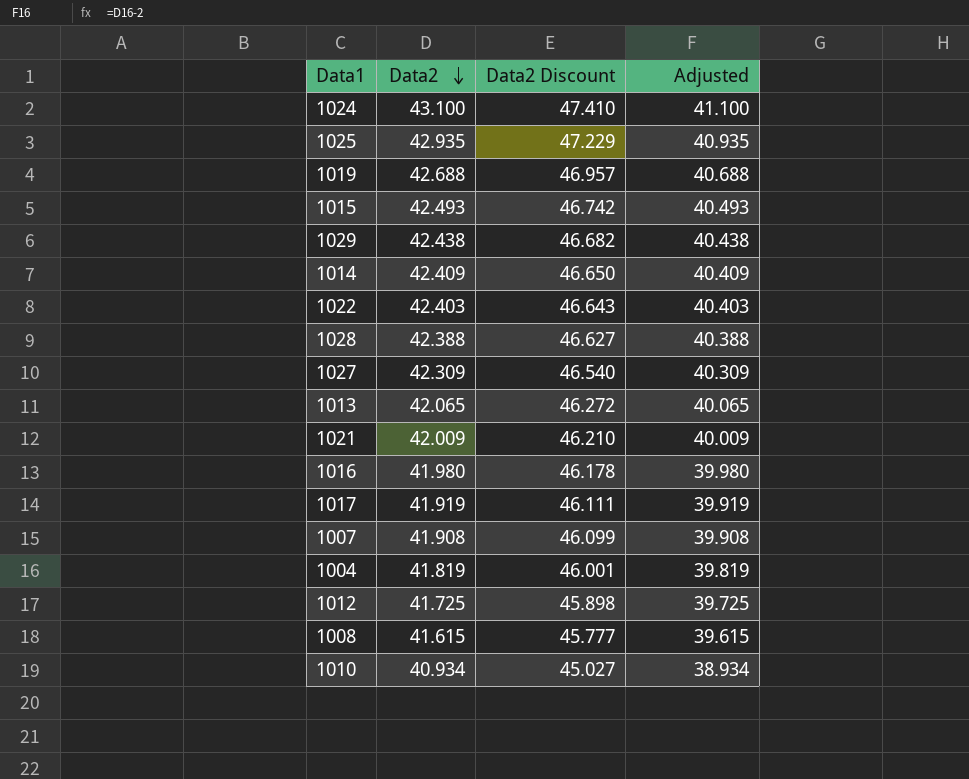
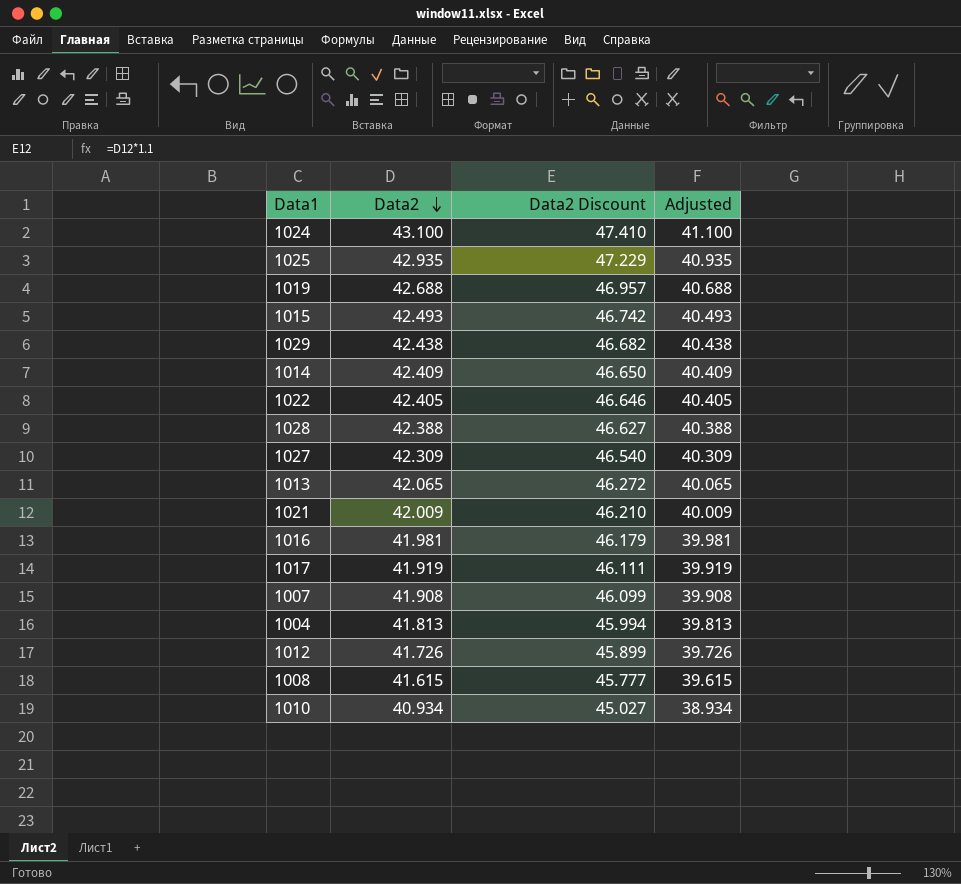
1022 | Data2: 42.403 -> 42.405
1022 | Data2 Discount: 46.643 -> 46.646
1022 | Adjusted: 40.403 -> 40.405
1016 | Data2: 41.980 -> 41.981
1016 | Data2 Discount: 46.178 -> 46.179
1016 | Adjusted: 39.980 -> 39.981
1004 | Data2: 41.819 -> 41.813
1004 | Data2 Discount: 46.001 -> 45.994
1004 | Adjusted: 39.819 -> 39.813
1012 | Data2: 41.725 -> 41.726
1012 | Data2 Discount: 45.898 -> 45.899
1012 | Adjusted: 39.725 -> 39.726

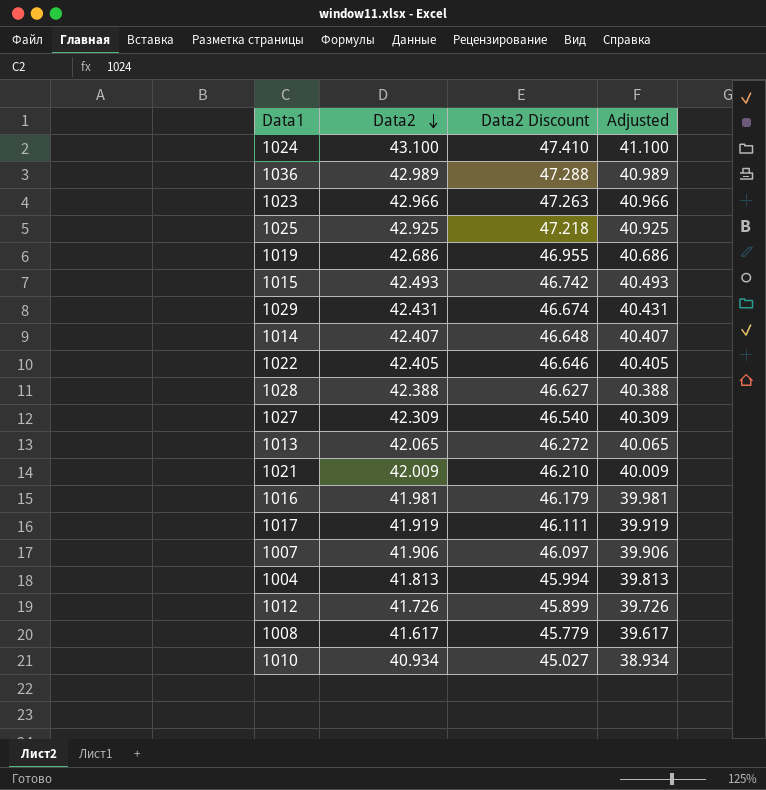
row 1036: none -> 42.989 | 47.288 | 40.989
row 1023: none -> 42.966 | 47.263 | 40.966
1025 | Data2: 42.935 -> 42.925
1025 | Data2 Discount: 47.229 -> 47.218
1025 | Adjusted: 40.935 -> 40.925
1019 | Data2: 42.688 -> 42.686
1019 | Data2 Discount: 46.957 -> 46.955
1019 | Adjusted: 40.688 -> 40.686
1029 | Data2: 42.438 -> 42.431
1029 | Data2 Discount: 46.682 -> 46.674
1029 | Adjusted: 40.438 -> 40.431
1014 | Data2: 42.409 -> 42.407
1014 | Data2 Discount: 46.650 -> 46.648
1014 | Adjusted: 40.409 -> 40.407
1007 | Data2: 41.908 -> 41.906
1007 | Data2 Discount: 46.099 -> 46.097
1007 | Adjusted: 39.908 -> 39.906
1008 | Data2: 41.615 -> 41.617
1008 | Data2 Discount: 45.777 -> 45.779
1008 | Adjusted: 39.615 -> 39.617

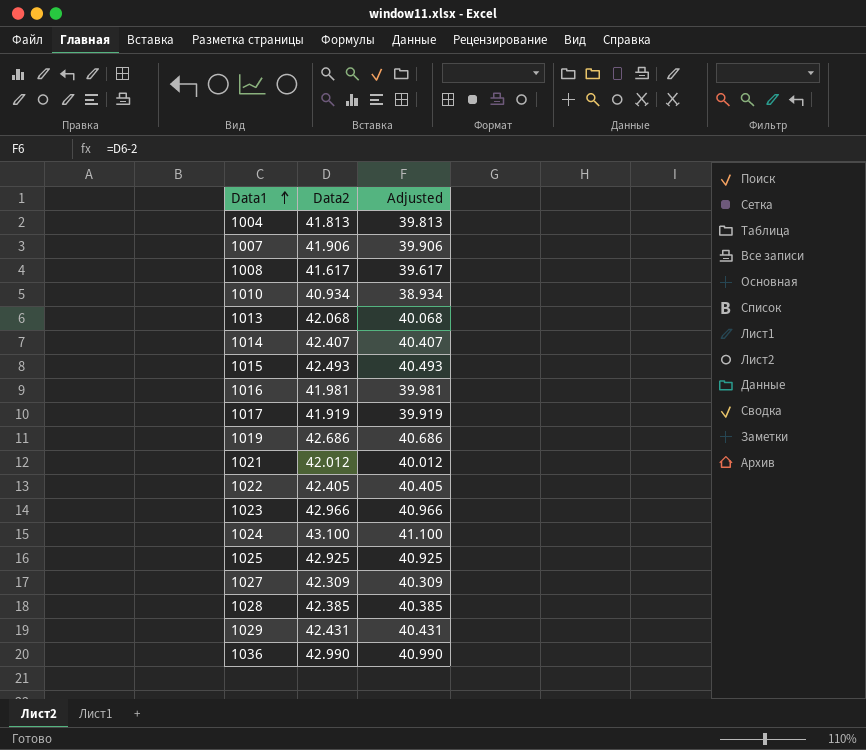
row order: Data2 descending -> Data1 ascending
column Data2 Discount | formula: [Data2] * 1.1 -> none
row 1012: 41.726 | 45.899 | 39.726 -> none
1013 | Data2: 42.065 -> 42.068
1013 | Adjusted: 40.065 -> 40.068
1021 | Data2: 42.009 -> 42.012
1021 | Adjusted: 40.009 -> 40.012
1028 | Data2: 42.388 -> 42.385
1028 | Adjusted: 40.388 -> 40.385
1036 | Data2: 42.989 -> 42.990
1036 | Adjusted: 40.989 -> 40.990

